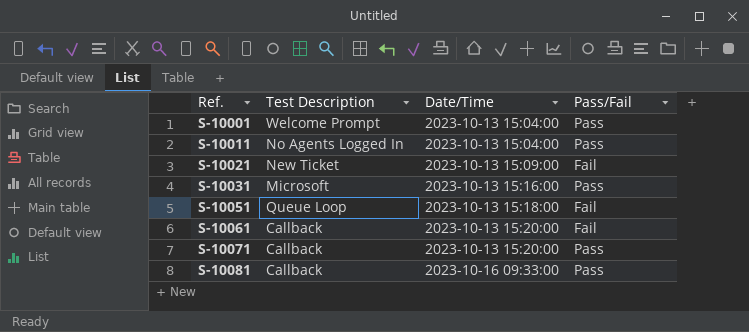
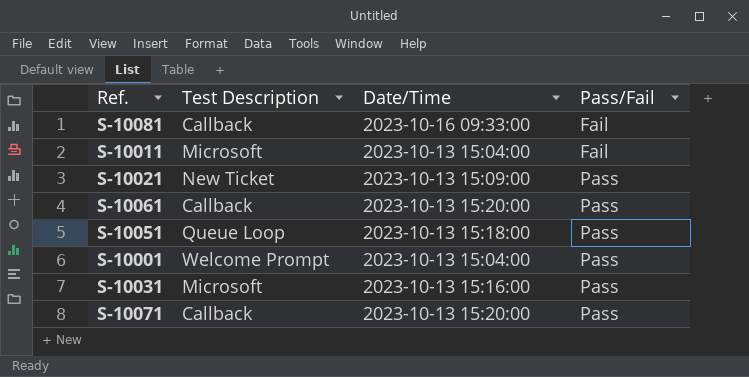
row order: Ref. ascending -> Pass/Fail ascending
S-10081 | Pass/Fail: Pass -> Fail
S-10011 | Test Description: No Agents Logged In -> Microsoft
S-10011 | Pass/Fail: Pass -> Fail
S-10021 | Pass/Fail: Fail -> Pass
S-10061 | Pass/Fail: Fail -> Pass
S-10051 | Pass/Fail: Fail -> Pass

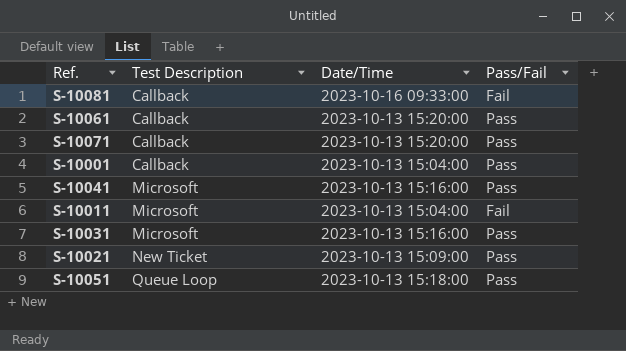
row order: Pass/Fail ascending -> Test Description ascending
S-10001 | Test Description: Welcome Prompt -> Callback
row S-10041: none -> Microsoft | 2023-10-13 15:16:00 | Pass

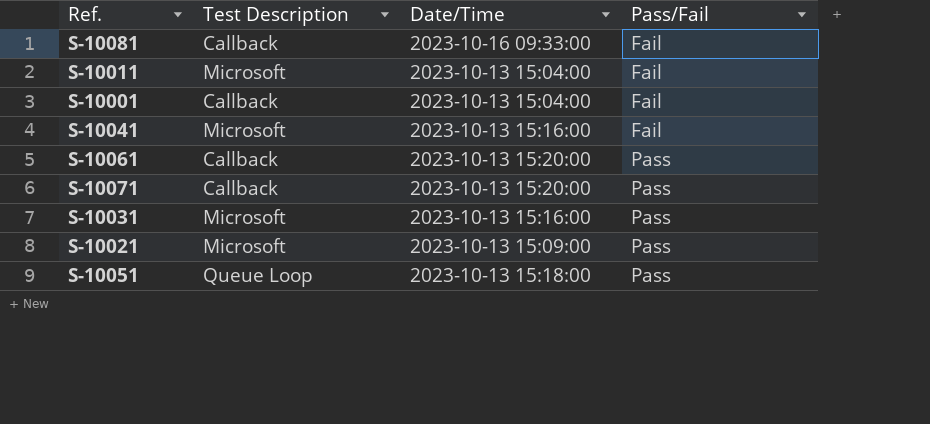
row order: Test Description ascending -> Pass/Fail ascending
S-10001 | Pass/Fail: Pass -> Fail
S-10041 | Pass/Fail: Pass -> Fail
S-10021 | Test Description: New Ticket -> Microsoft

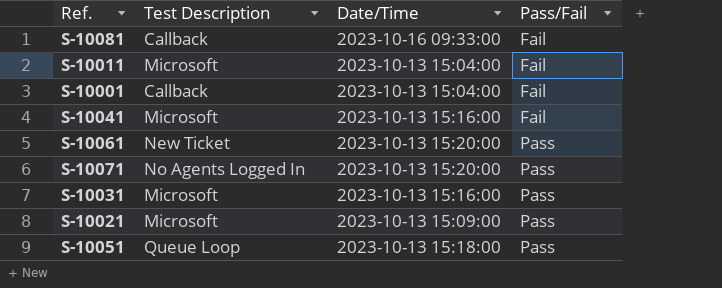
S-10061 | Test Description: Callback -> New Ticket
S-10071 | Test Description: Callback -> No Agents Logged In

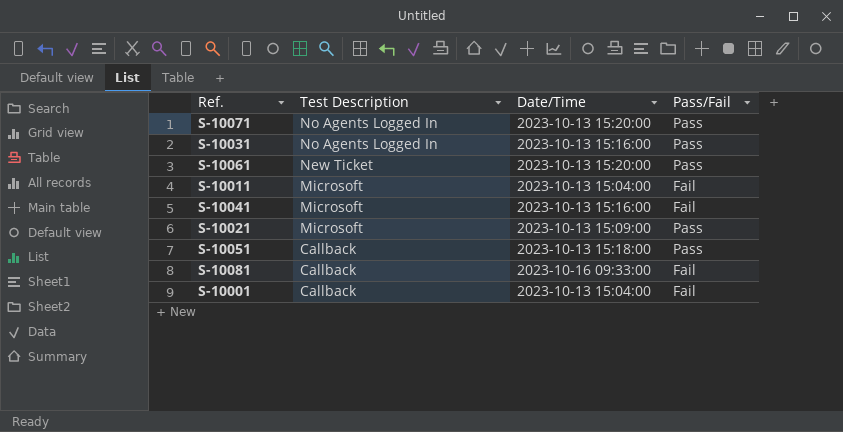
row order: Pass/Fail ascending -> Test Description descending
S-10031 | Test Description: Microsoft -> No Agents Logged In
S-10051 | Test Description: Queue Loop -> Callback

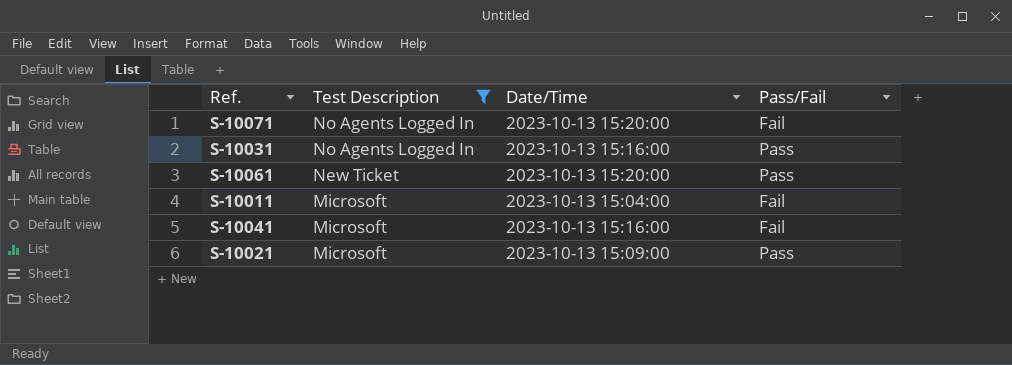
filter: none -> Test Description != Callback
S-10071 | Pass/Fail: Pass -> Fail

